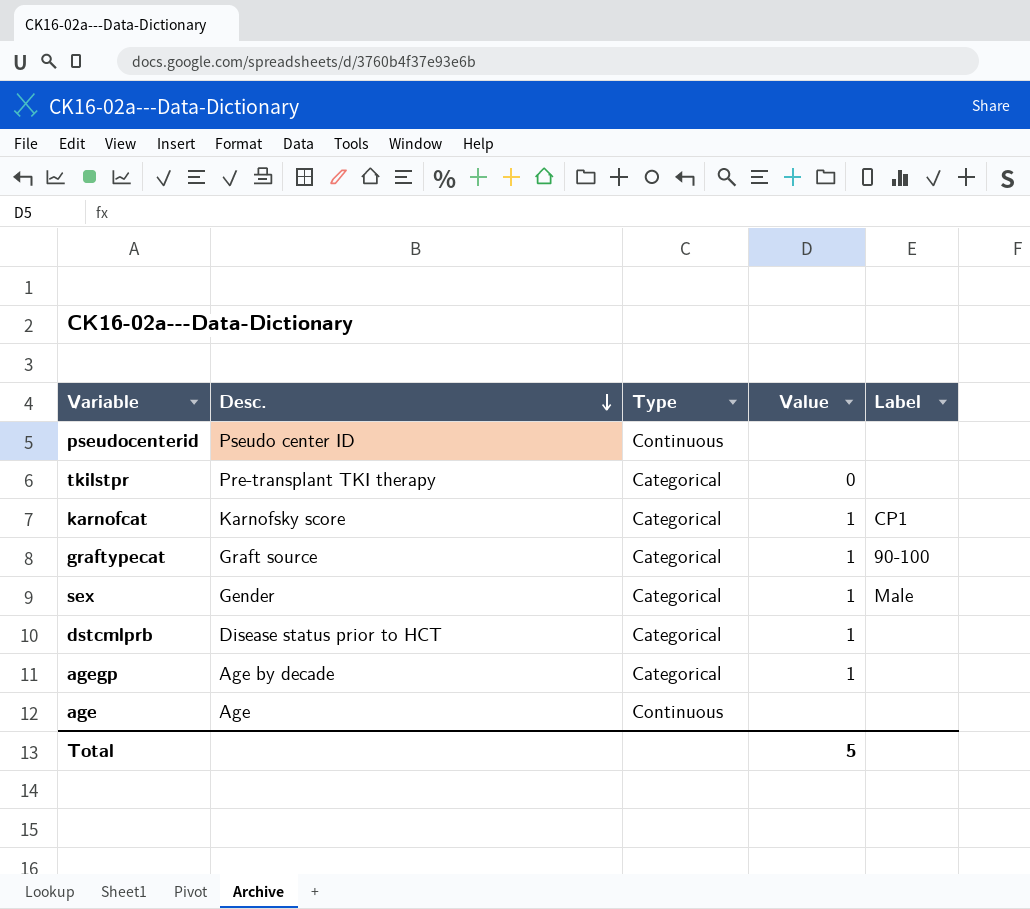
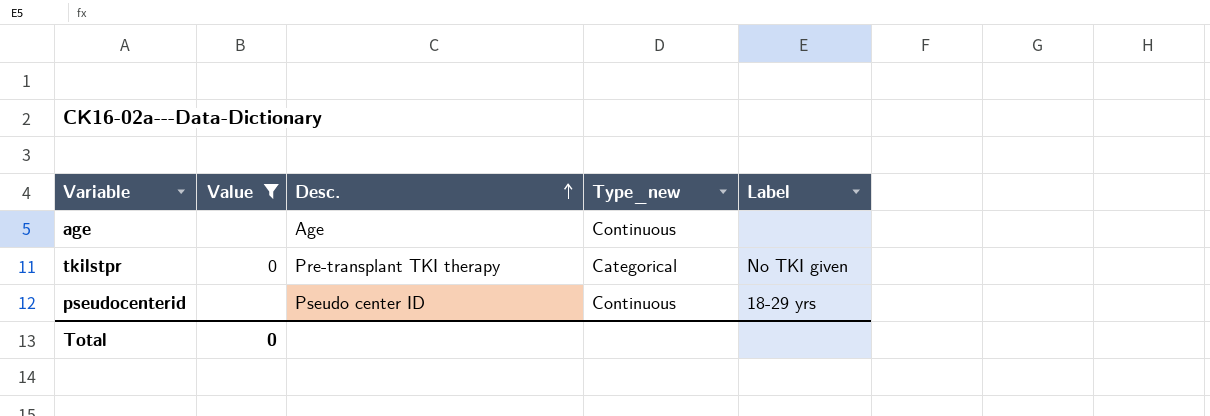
filter: none -> Value != 1
row order: Desc. descending -> Desc. ascending
column Value | position: 4 -> 2
column name: Type -> Type_new
tkilstpr | Label: none -> No TKI given
pseudocenterid | Label: none -> 18-29 yrs
Total | Value: 5 -> 0

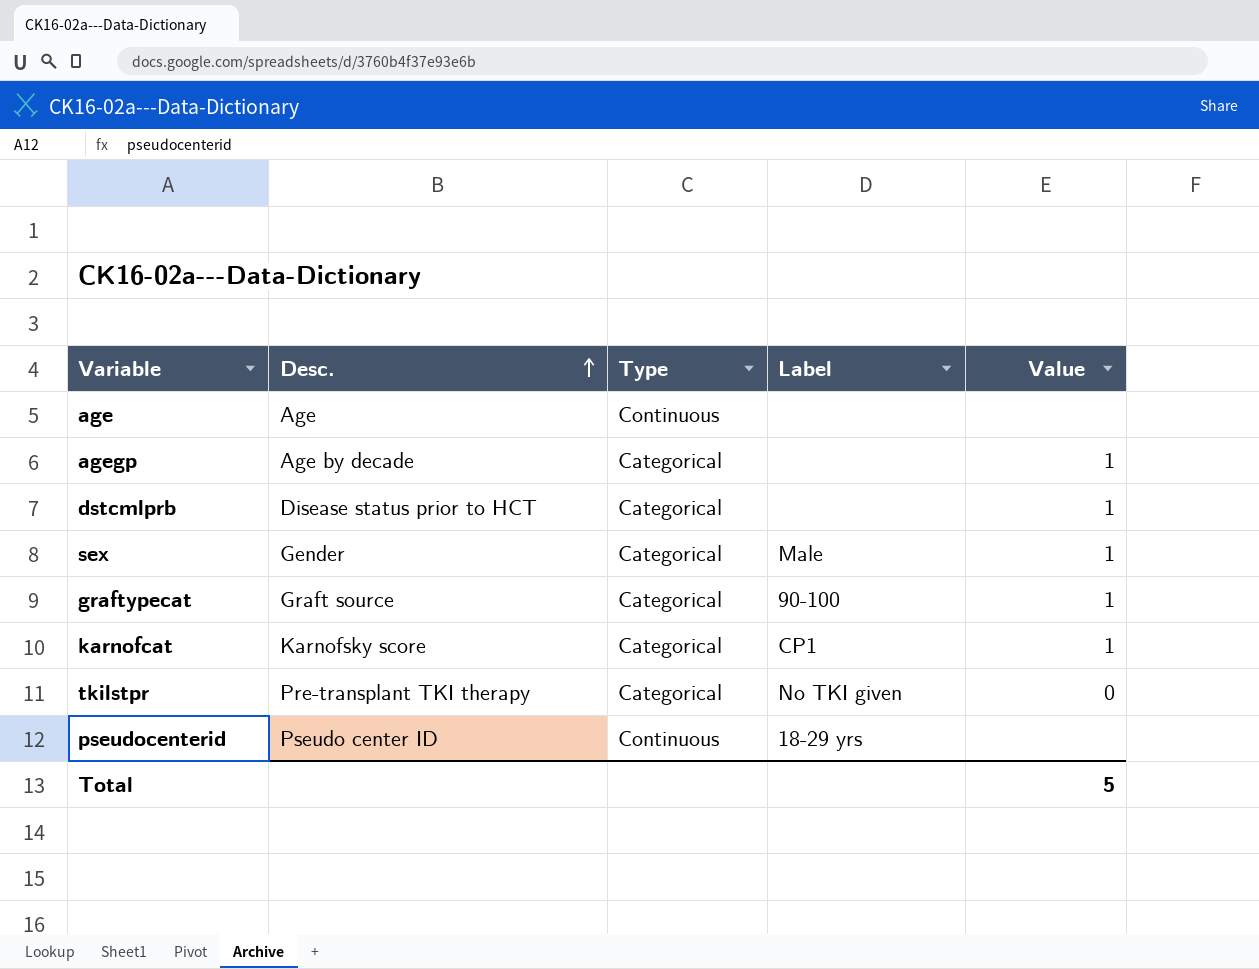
filter: Value != 1 -> none
column name: Type_new -> Type
column Value | position: 2 -> 5
Total | Value: 0 -> 5

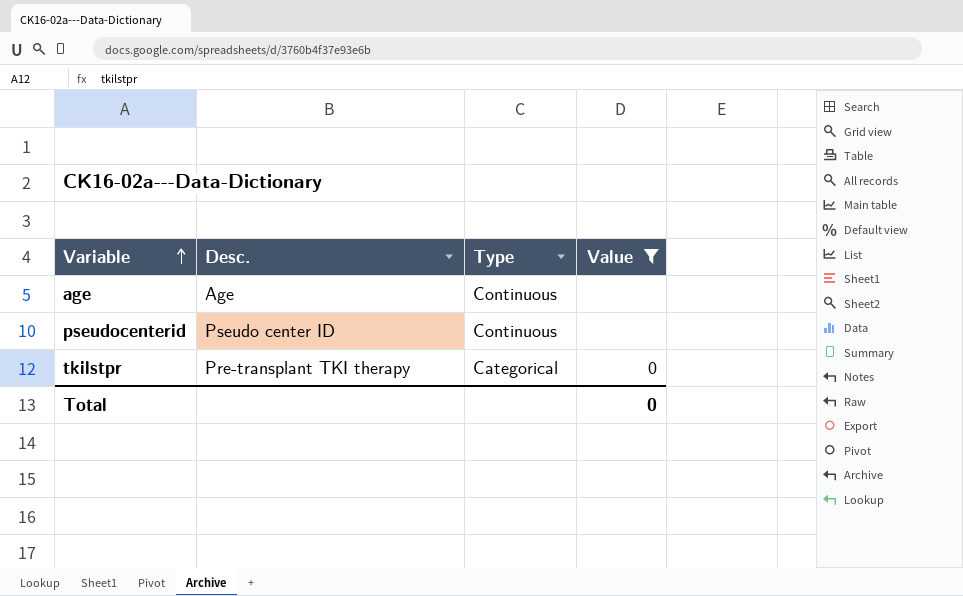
filter: none -> Value != 1
row order: Desc. ascending -> Variable ascending
column Label | position: 4 -> none
Total | Value: 5 -> 0

